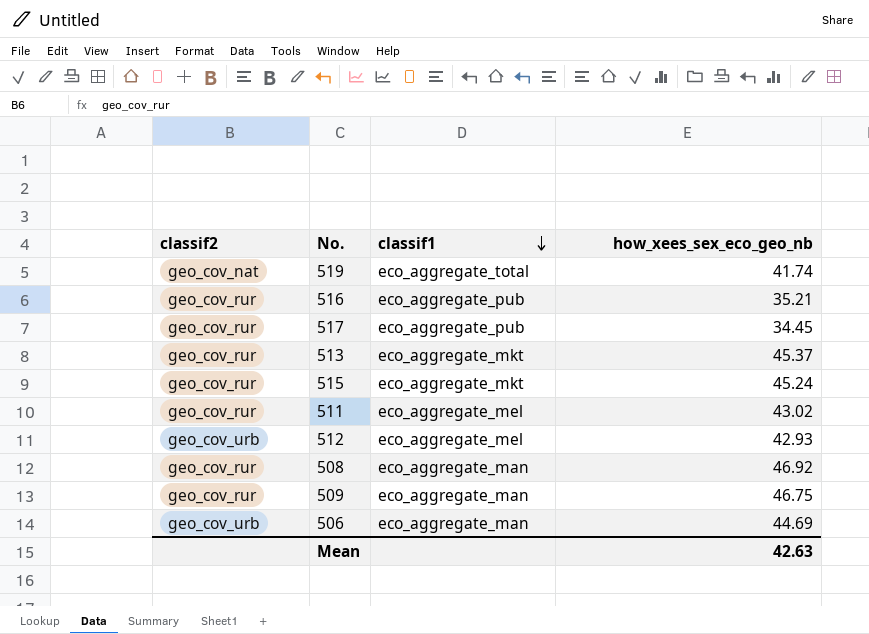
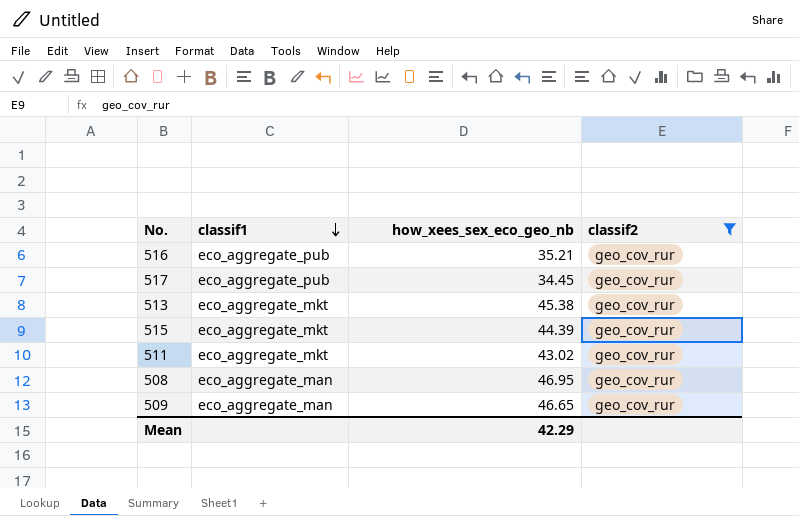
filter: none -> classif2 = geo_cov_rur
column classif2 | position: 1 -> 4
513 | how_xees_sex_eco_geo_nb: 45.37 -> 45.38
515 | how_xees_sex_eco_geo_nb: 45.24 -> 44.39
511 | classif1: eco_aggregate_mel -> eco_aggregate_mkt
508 | how_xees_sex_eco_geo_nb: 46.92 -> 46.95
509 | how_xees_sex_eco_geo_nb: 46.75 -> 46.65
Mean | how_xees_sex_eco_geo_nb: 42.63 -> 42.29

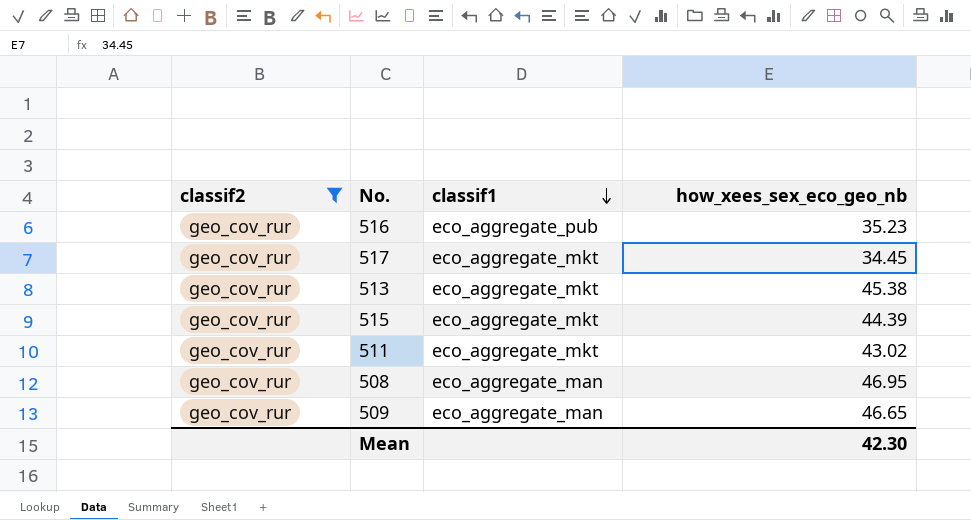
column classif2 | position: 4 -> 1
516 | how_xees_sex_eco_geo_nb: 35.21 -> 35.23
517 | classif1: eco_aggregate_pub -> eco_aggregate_mkt
Mean | how_xees_sex_eco_geo_nb: 42.29 -> 42.30

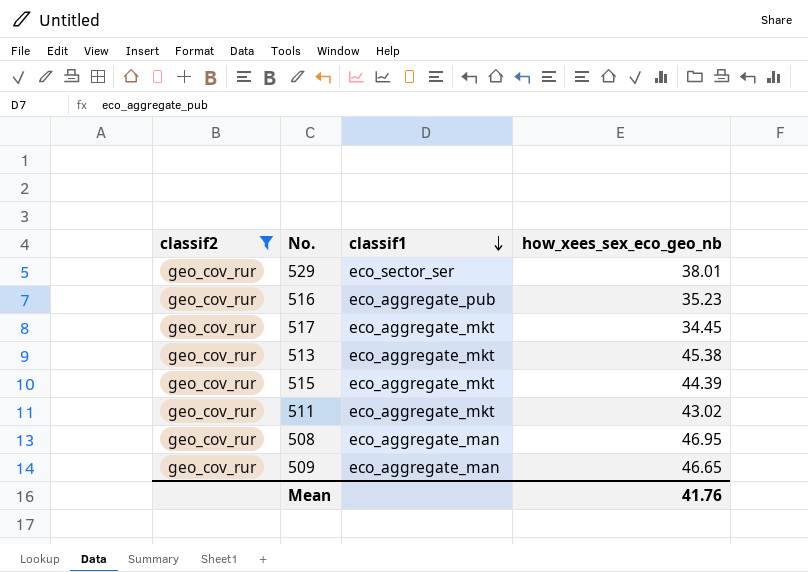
row 529: none -> geo_cov_rur | eco_sector_ser | 38.01
Mean | how_xees_sex_eco_geo_nb: 42.30 -> 41.76

